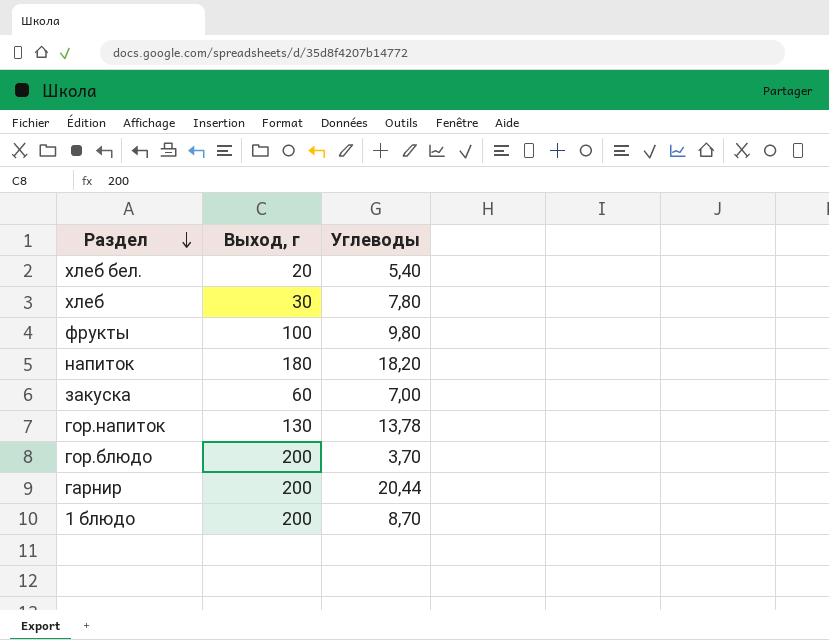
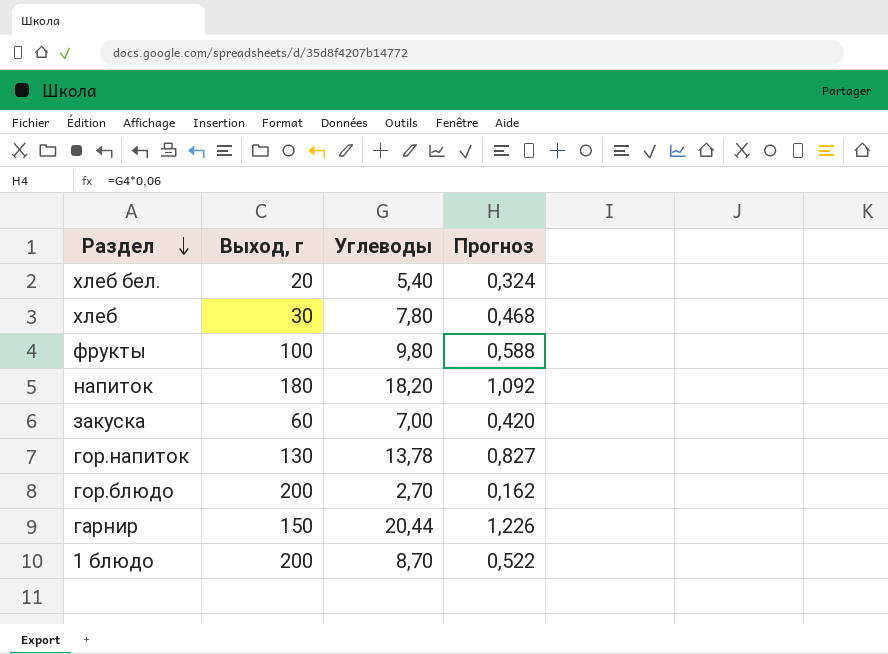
column Прогноз | formula: none -> [Углеводы] * 0,06
гор.блюдо | Углеводы: 3,70 -> 2,70
гарнир | Выход, г: 200 -> 150

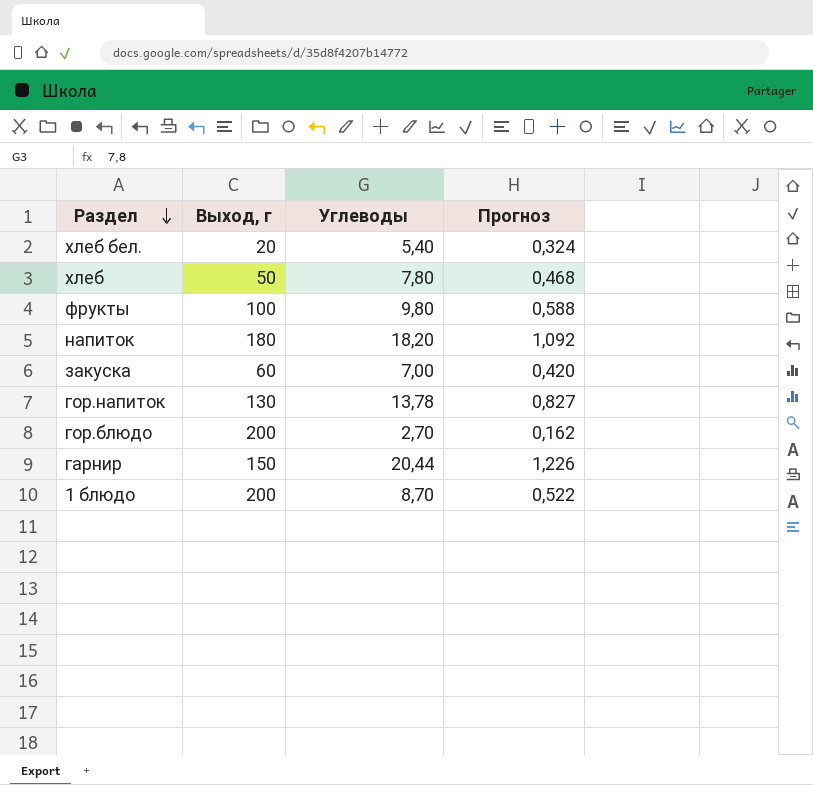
хлеб | Выход, г: 30 -> 50

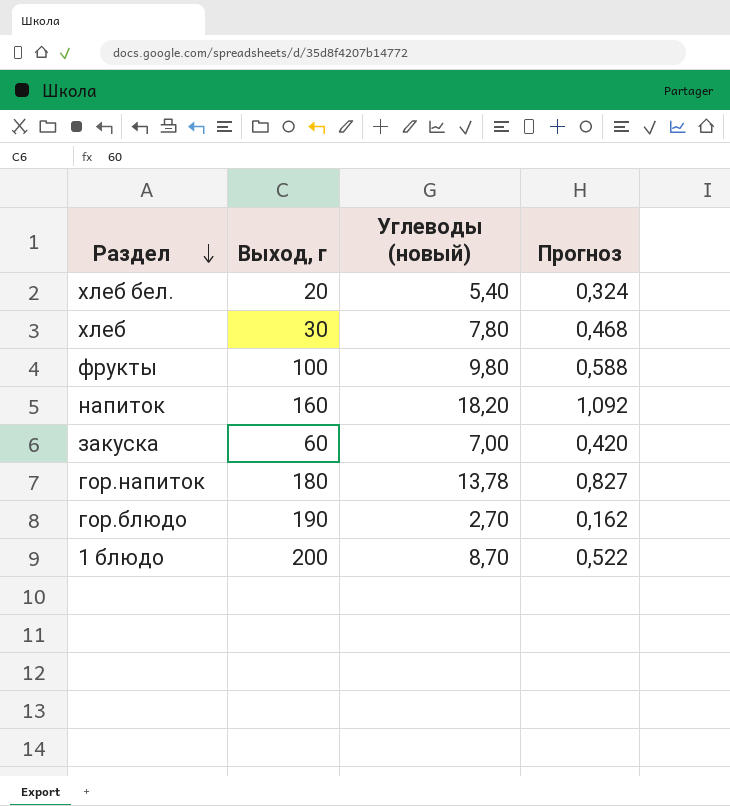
column name: Углеводы -> Углеводы (новый)
row гарнир: 150 | 20,44 | 1,226 -> none
хлеб | Выход, г: 50 -> 30
напиток | Выход, г: 180 -> 160
гор.напиток | Выход, г: 130 -> 180
гор.блюдо | Выход, г: 200 -> 190

